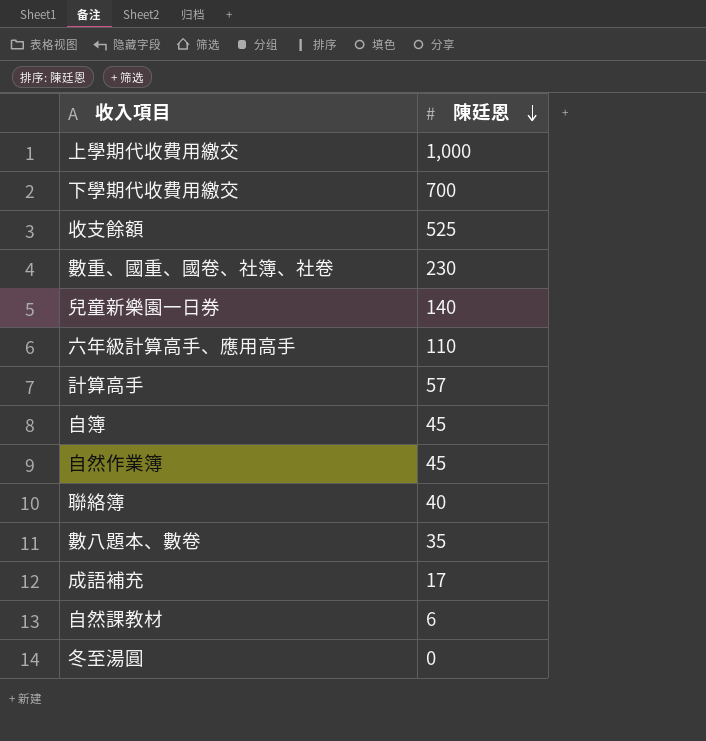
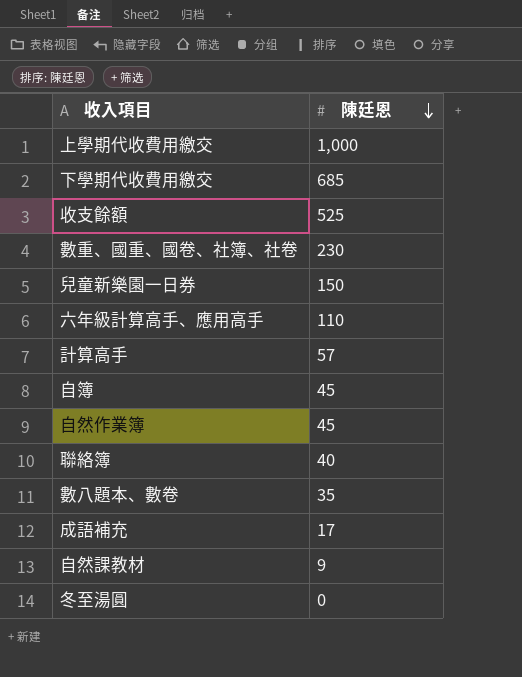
下學期代收費用繳交 | 陳廷恩: 700 -> 685
兒童新樂園一日券 | 陳廷恩: 140 -> 150
自然課教材 | 陳廷恩: 6 -> 9

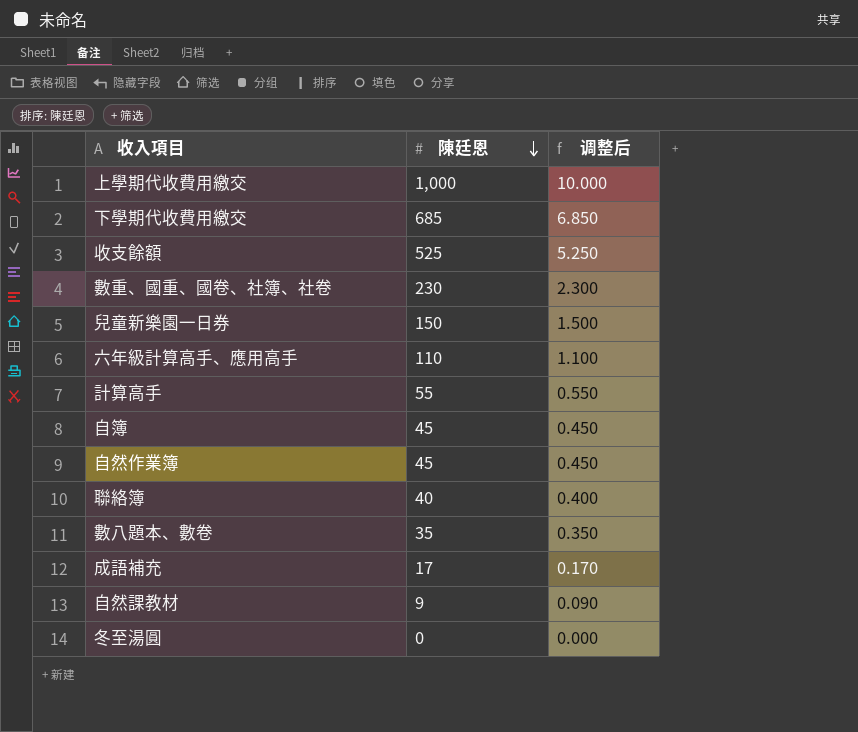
column 调整后 | formula: none -> [陳廷恩] * 0.01
計算高手 | 陳廷恩: 57 -> 55

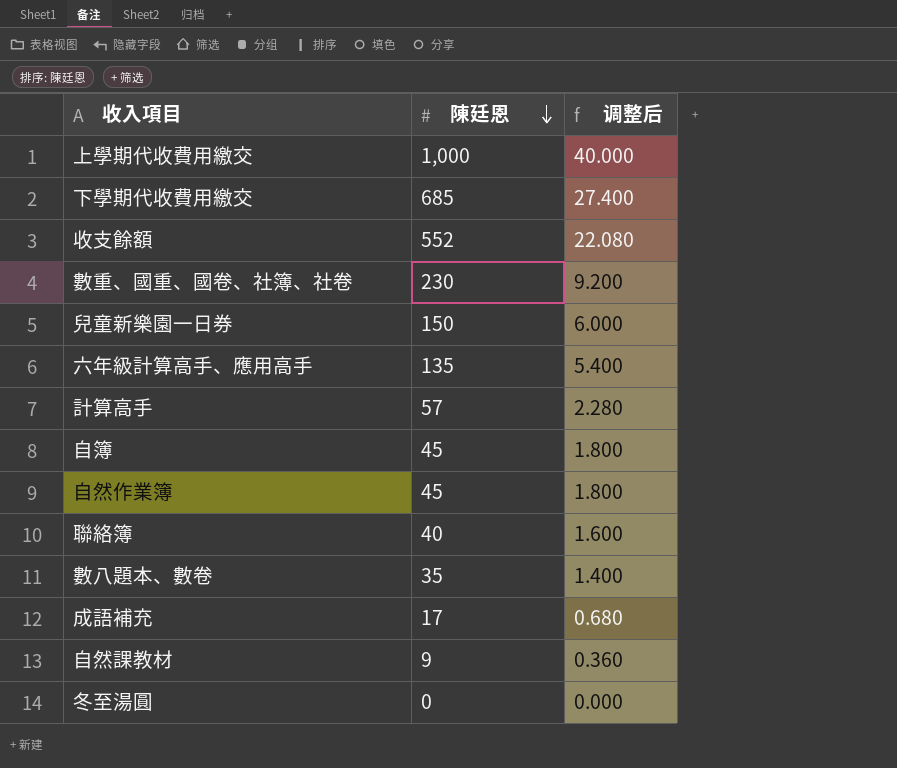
column 调整后 | formula: [陳廷恩] * 0.01 -> [陳廷恩] * 0.04
收支餘額 | 陳廷恩: 525 -> 552
六年級計算高手、應用高手 | 陳廷恩: 110 -> 135
計算高手 | 陳廷恩: 55 -> 57

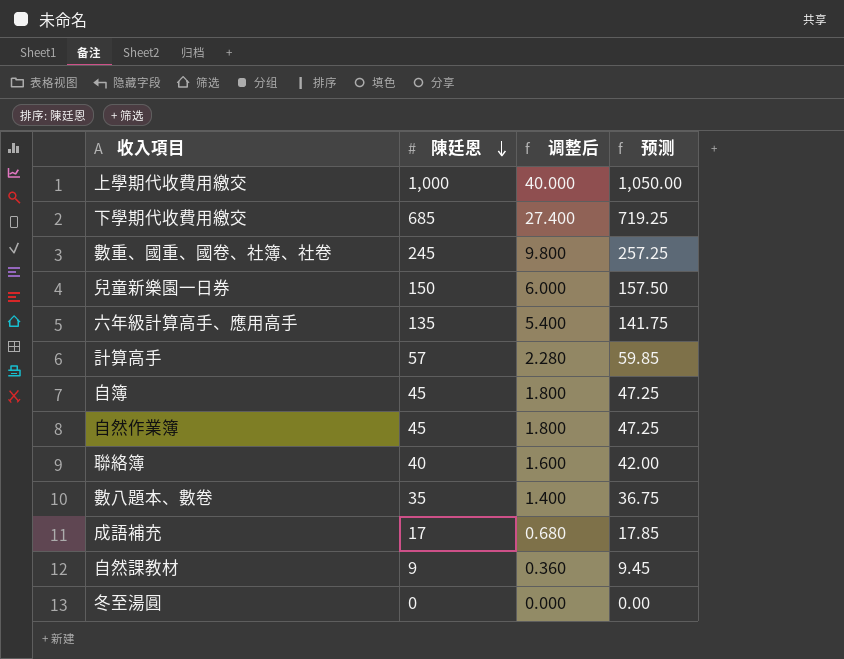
column 预测 | formula: none -> [陳廷恩] * 1.05
row 收支餘額: 552 | 22.080 -> none
數重、國重、國卷、社簿、社卷 | 陳廷恩: 230 -> 245
數重、國重、國卷、社簿、社卷 | 调整后: 9.200 -> 9.800

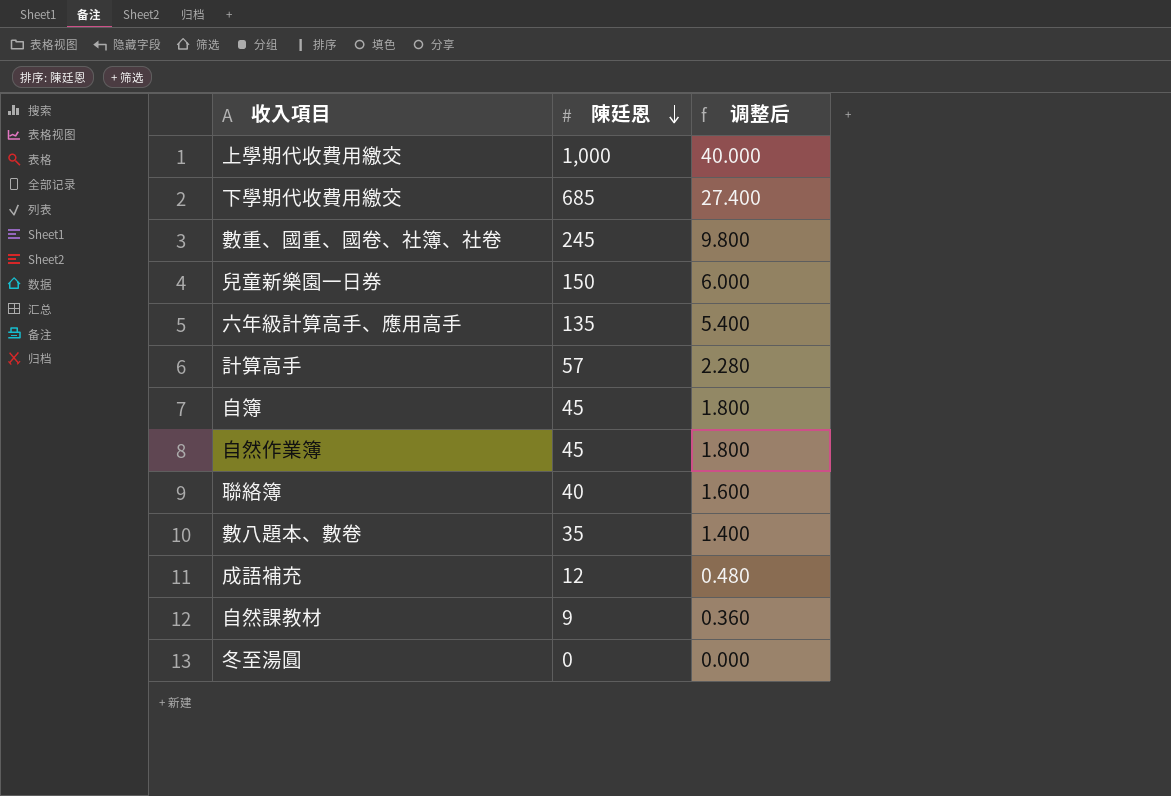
column 预测 | formula: [陳廷恩] * 1.05 -> none
成語補充 | 陳廷恩: 17 -> 12
成語補充 | 调整后: 0.680 -> 0.480

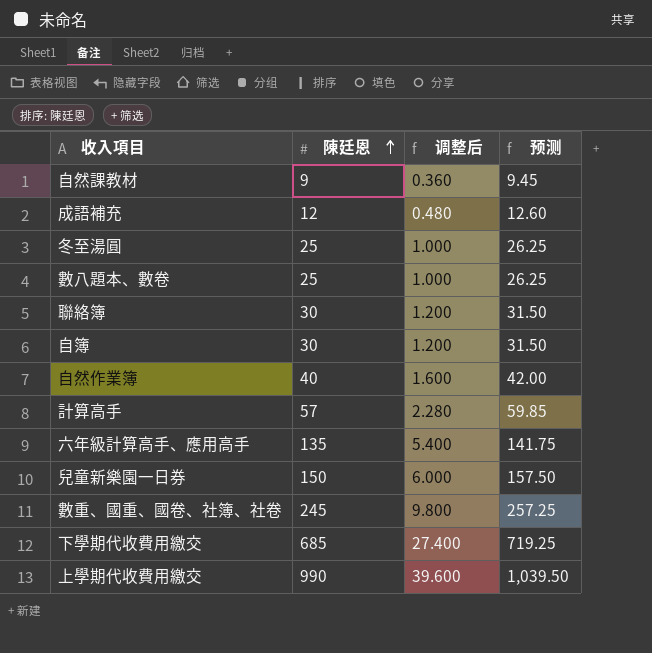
row order: 陳廷恩 descending -> 陳廷恩 ascending
column 预测 | formula: none -> [陳廷恩] * 1.05
冬至湯圓 | 陳廷恩: 0 -> 25
冬至湯圓 | 调整后: 0.000 -> 1.000
數八題本、數卷 | 陳廷恩: 35 -> 25
數八題本、數卷 | 调整后: 1.400 -> 1.000
聯絡簿 | 陳廷恩: 40 -> 30
聯絡簿 | 调整后: 1.600 -> 1.200
自簿 | 陳廷恩: 45 -> 30
自簿 | 调整后: 1.800 -> 1.200
自然作業簿 | 陳廷恩: 45 -> 40
自然作業簿 | 调整后: 1.800 -> 1.600
上學期代收費用繳交 | 陳廷恩: 1,000 -> 990
上學期代收費用繳交 | 调整后: 40.000 -> 39.600

